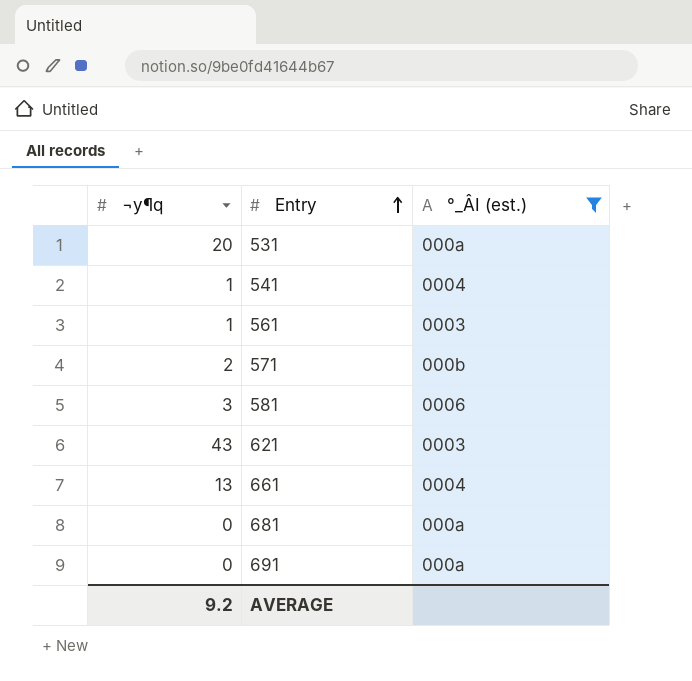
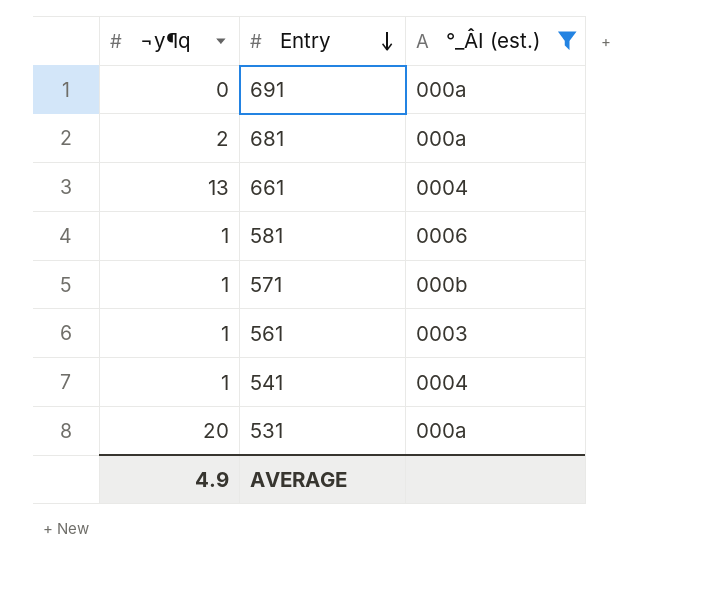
row order: Entry ascending -> Entry descending
row 621: 43 | 0003 -> none
681 | ¬y¶q: 0 -> 2
581 | ¬y¶q: 3 -> 1
571 | ¬y¶q: 2 -> 1
AVERAGE | ¬y¶q: 9.2 -> 4.9

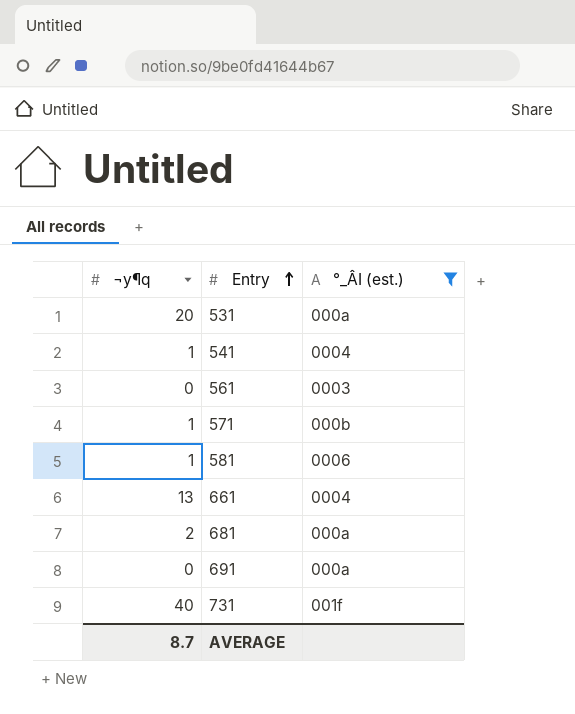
row order: Entry descending -> Entry ascending
561 | ¬y¶q: 1 -> 0
row 731: none -> 40 | 001f
AVERAGE | ¬y¶q: 4.9 -> 8.7

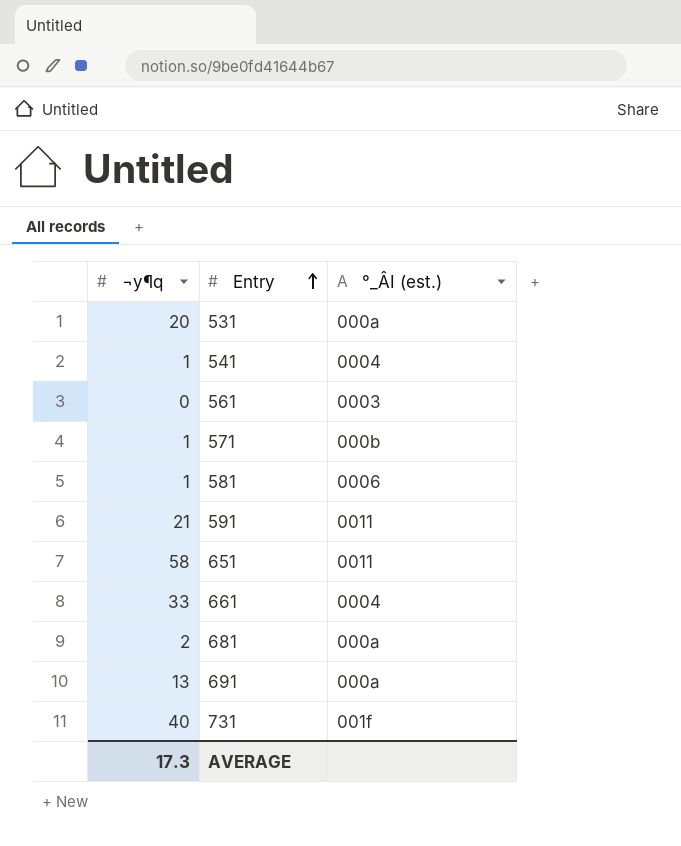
filter: °_ÂI (est.) != 0011 -> none
661 | ¬y¶q: 13 -> 33
691 | ¬y¶q: 0 -> 13
AVERAGE | ¬y¶q: 8.7 -> 17.3

